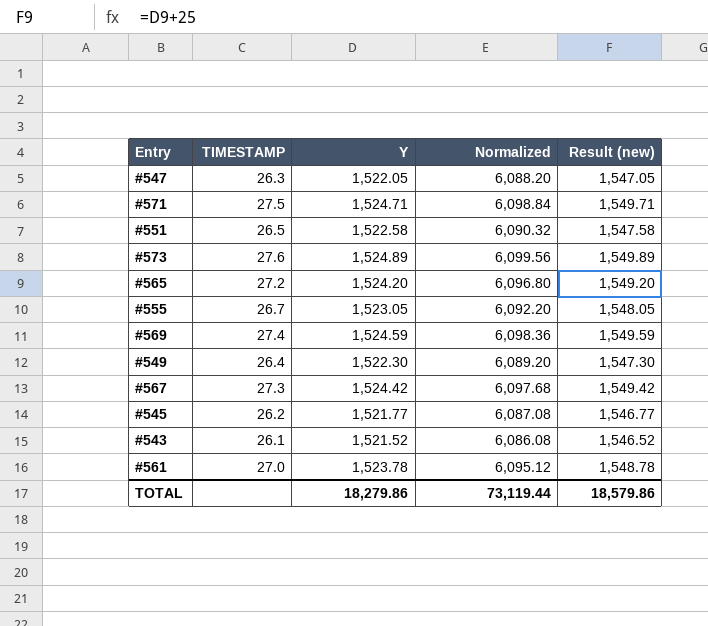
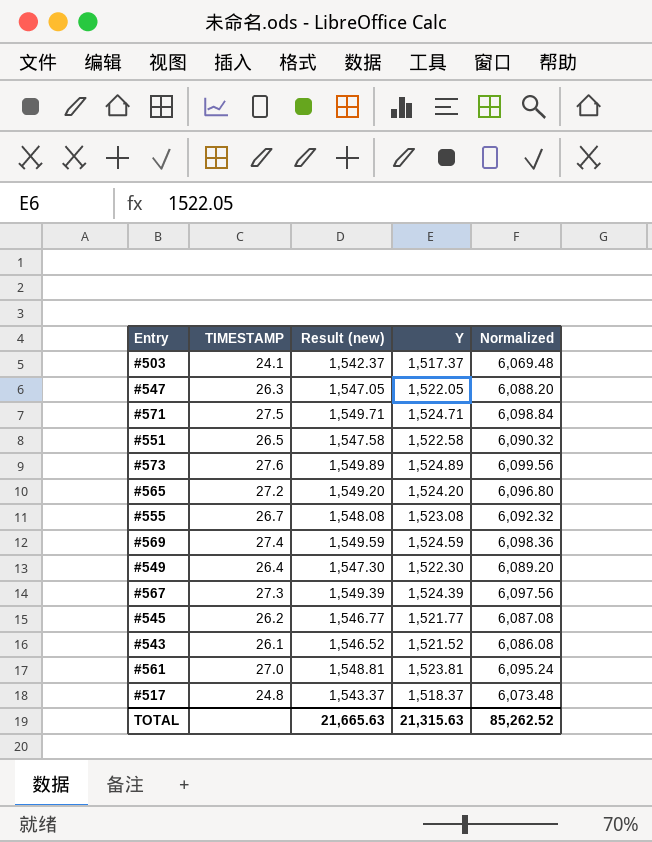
column Result (new) | position: 5 -> 3
row #503: none -> 24.1 | 1,542.37 | 1,517.37 | 6,069.48
#555 | Result (new): 1,548.05 -> 1,548.08
#555 | Y: 1,523.05 -> 1,523.08
#555 | Normalized: 6,092.20 -> 6,092.32
#567 | Result (new): 1,549.42 -> 1,549.39
#567 | Y: 1,524.42 -> 1,524.39
#567 | Normalized: 6,097.68 -> 6,097.56
#561 | Result (new): 1,548.78 -> 1,548.81
#561 | Y: 1,523.78 -> 1,523.81
#561 | Normalized: 6,095.12 -> 6,095.24
row #517: none -> 24.8 | 1,543.37 | 1,518.37 | 6,073.48
TOTAL | Result (new): 18,579.86 -> 21,665.63
TOTAL | Y: 18,279.86 -> 21,315.63
TOTAL | Normalized: 73,119.44 -> 85,262.52

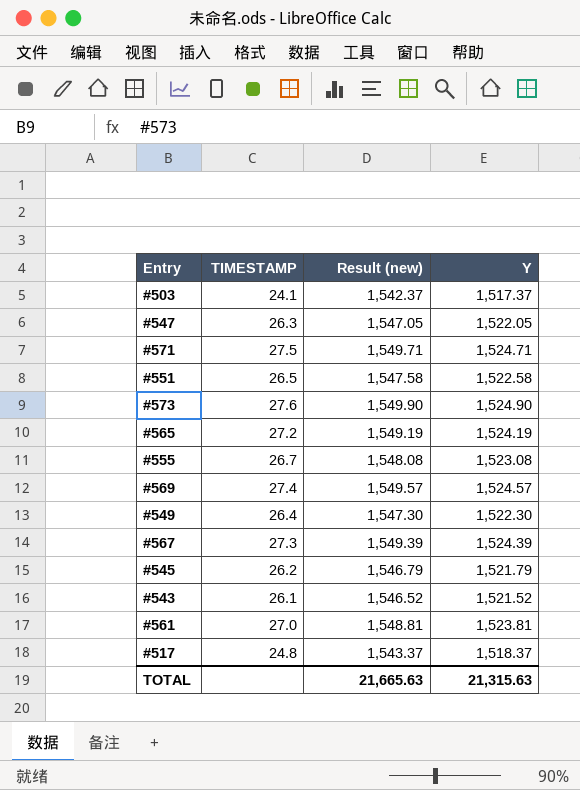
column Normalized | formula: [Y] * 4 -> none
#573 | Result (new): 1,549.89 -> 1,549.90
#573 | Y: 1,524.89 -> 1,524.90
#565 | Result (new): 1,549.20 -> 1,549.19
#565 | Y: 1,524.20 -> 1,524.19
#569 | Result (new): 1,549.59 -> 1,549.57
#569 | Y: 1,524.59 -> 1,524.57
#545 | Result (new): 1,546.77 -> 1,546.79
#545 | Y: 1,521.77 -> 1,521.79

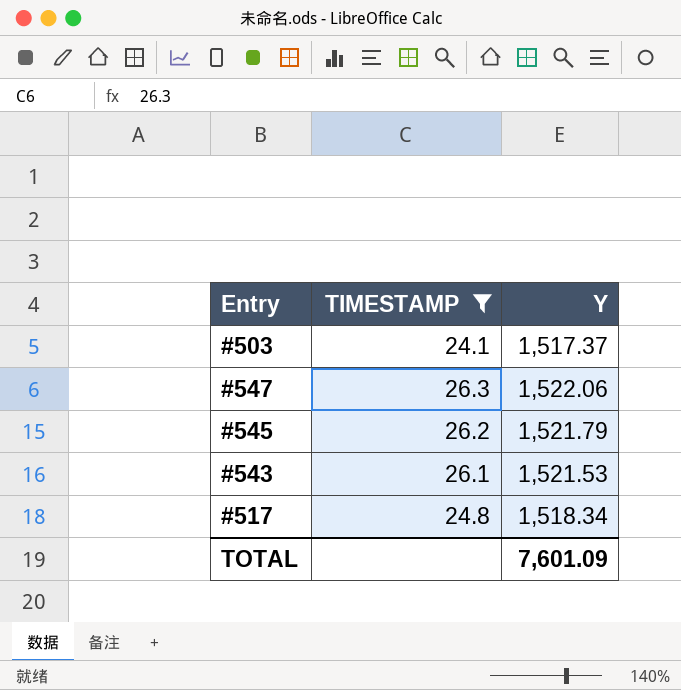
filter: none -> TIMESTAMP <= 26.3
column Result (new) | formula: [Y] + 25 -> none
#547 | Y: 1,522.05 -> 1,522.06
#543 | Y: 1,521.52 -> 1,521.53
#517 | Y: 1,518.37 -> 1,518.34
TOTAL | Y: 21,315.63 -> 7,601.09

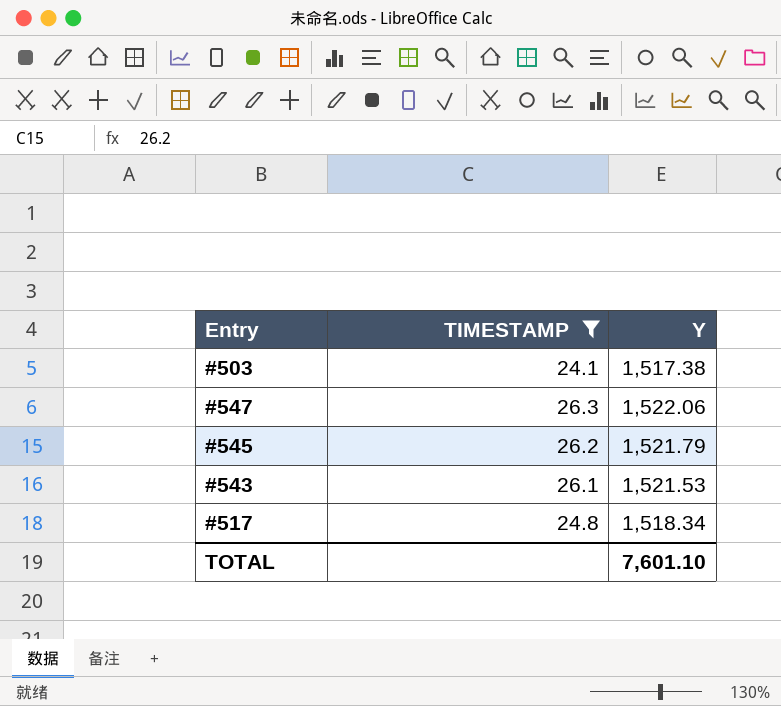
#503 | Y: 1,517.37 -> 1,517.38
TOTAL | Y: 7,601.09 -> 7,601.10

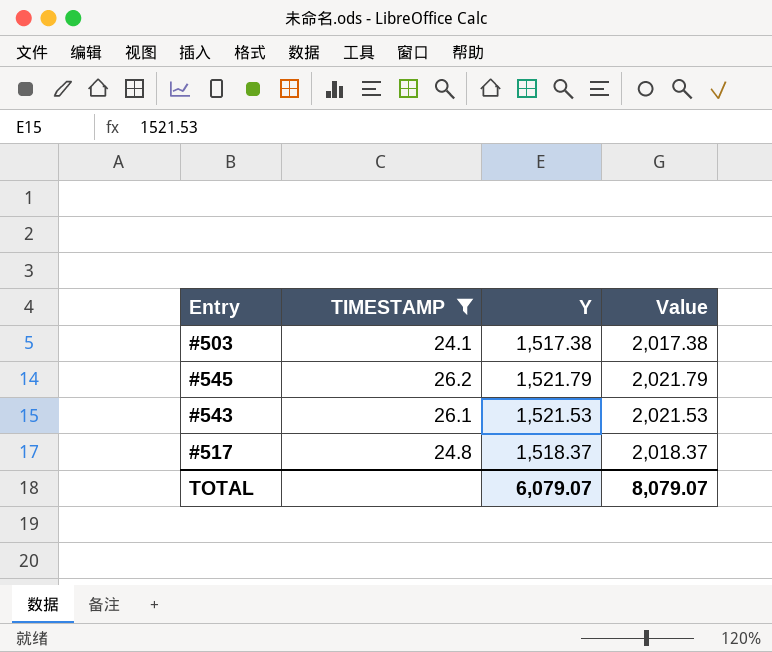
column Value | formula: none -> [Y] + 500
row #547: 26.3 | 1,522.06 -> none
#517 | Y: 1,518.34 -> 1,518.37
TOTAL | Y: 7,601.10 -> 6,079.07

